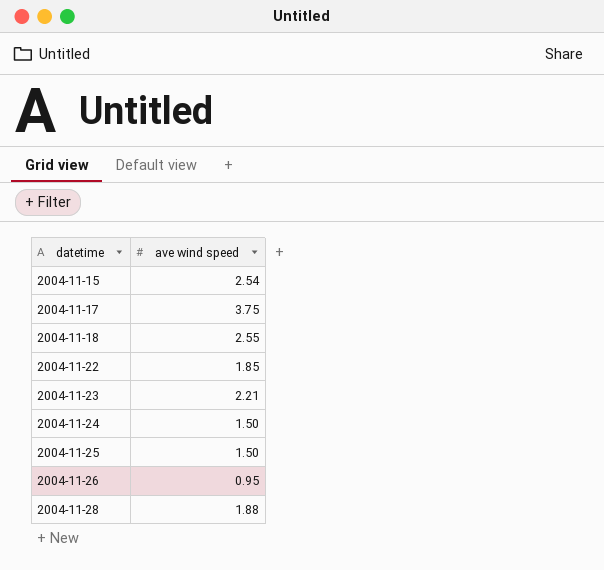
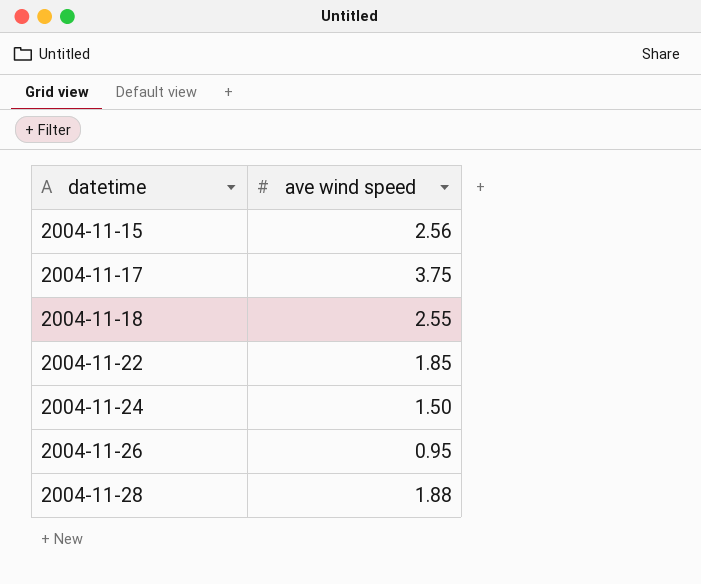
row 2004-11-23: 2.21 -> none
row 2004-11-25: 1.50 -> none
2004-11-15 | ave wind speed: 2.54 -> 2.56

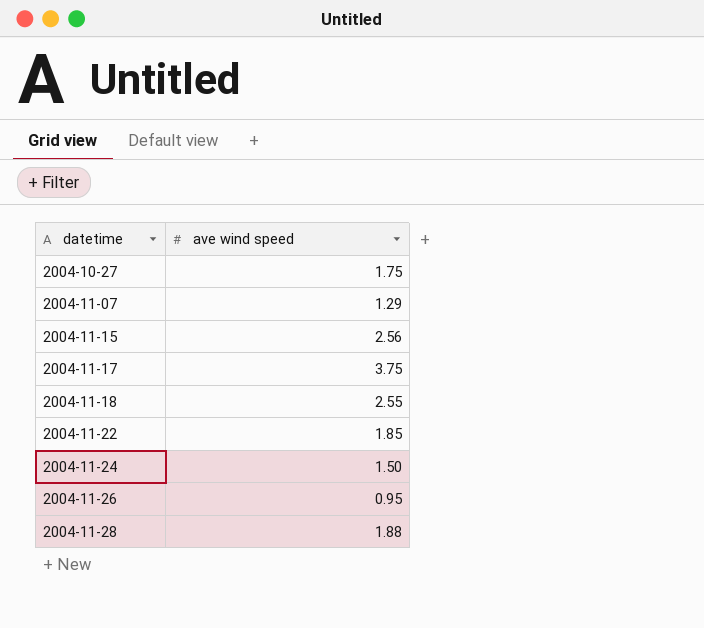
row 2004-10-27: none -> 1.75
row 2004-11-07: none -> 1.29

